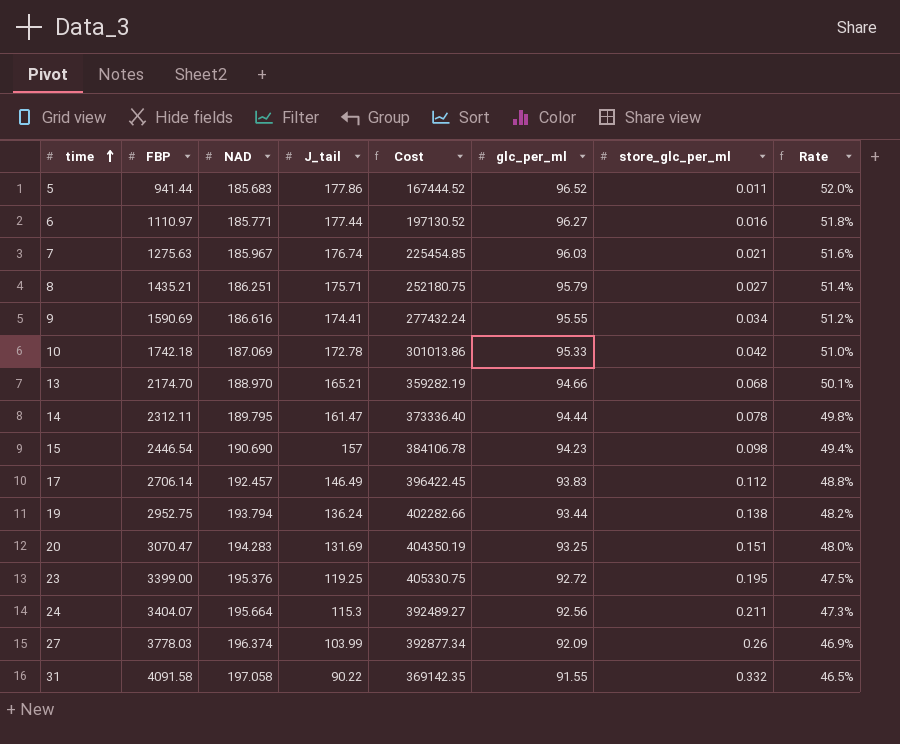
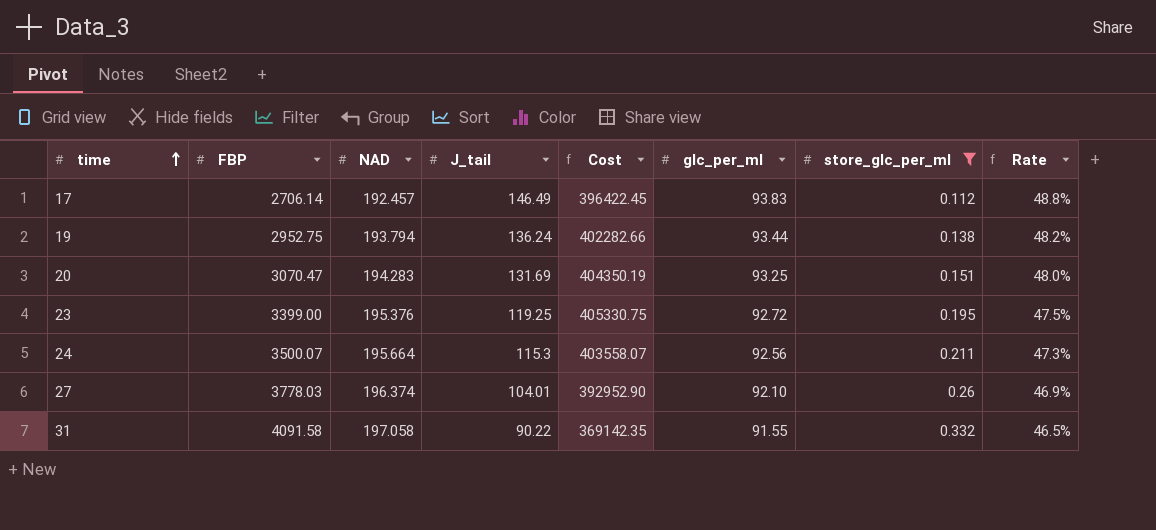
filter: none -> store_glc_per_ml >= 0.112
24 | FBP: 3404.07 -> 3500.07
24 | Cost: 392489.27 -> 403558.07
27 | J_tail: 103.99 -> 104.01
27 | Cost: 392877.34 -> 392952.90
27 | glc_per_ml: 92.09 -> 92.10

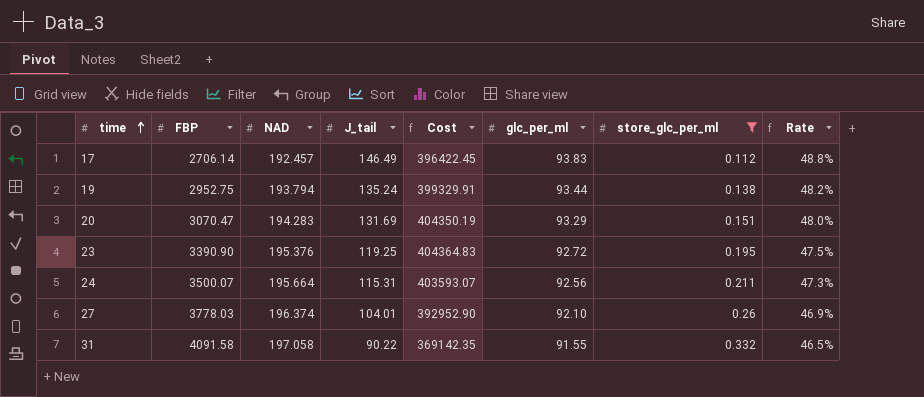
19 | J_tail: 136.24 -> 135.24
19 | Cost: 402282.66 -> 399329.91
20 | glc_per_ml: 93.25 -> 93.29
23 | FBP: 3399.00 -> 3390.90
23 | Cost: 405330.75 -> 404364.83
24 | J_tail: 115.3 -> 115.31
24 | Cost: 403558.07 -> 403593.07

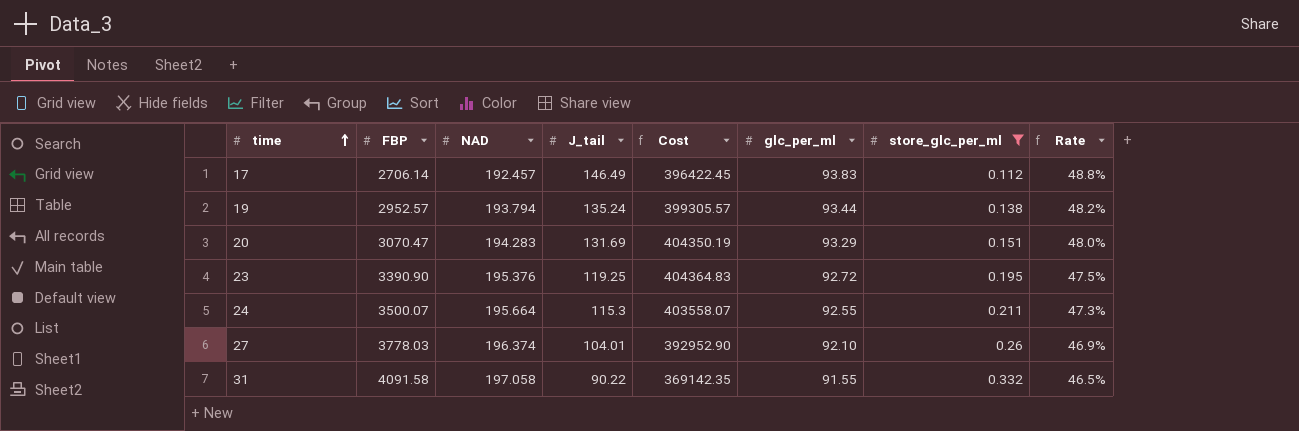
19 | FBP: 2952.75 -> 2952.57
19 | Cost: 399329.91 -> 399305.57
24 | J_tail: 115.31 -> 115.3
24 | Cost: 403593.07 -> 403558.07
24 | glc_per_ml: 92.56 -> 92.55

